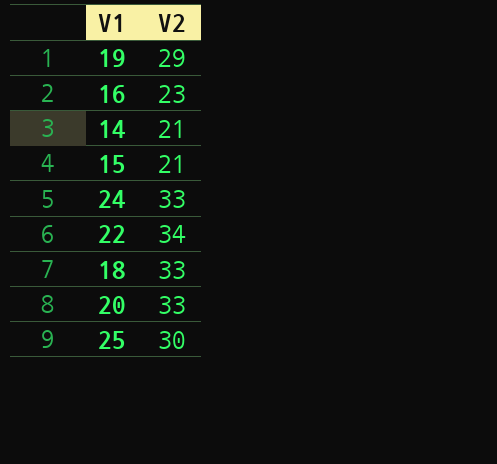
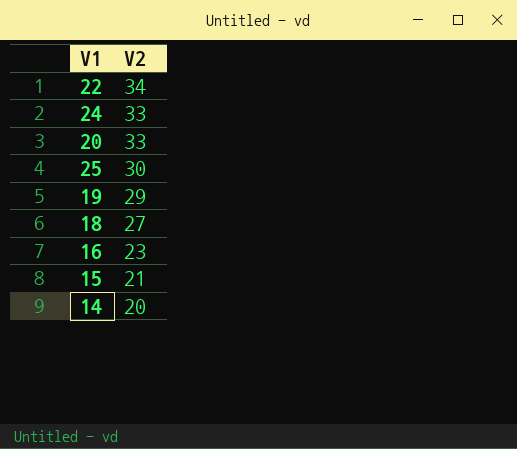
row order: none -> V2 descending
18 | V2: 33 -> 27
14 | V2: 21 -> 20

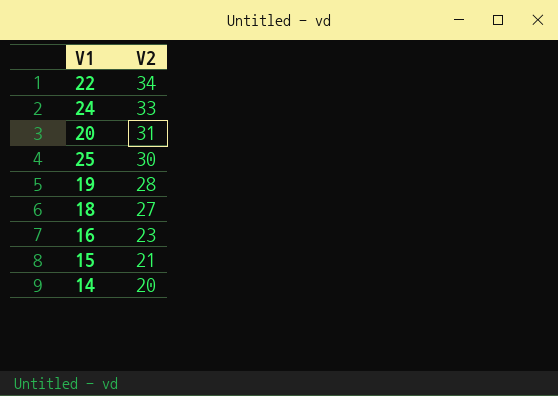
20 | V2: 33 -> 31
19 | V2: 29 -> 28

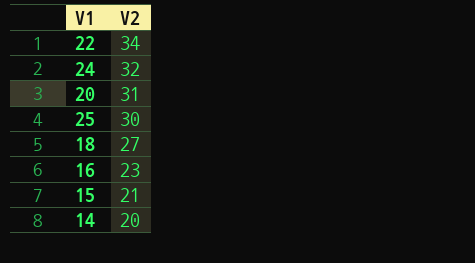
row 19: 28 -> none
24 | V2: 33 -> 32

